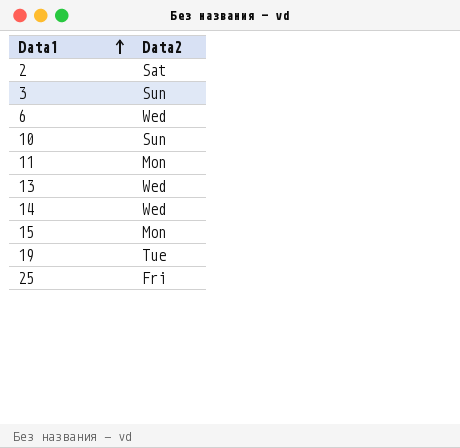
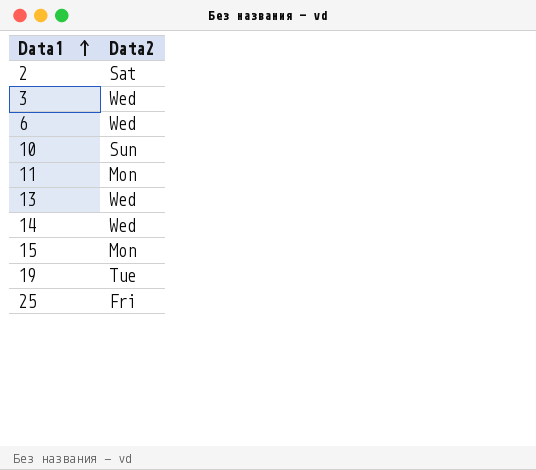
3 | Data2: Sun -> Wed

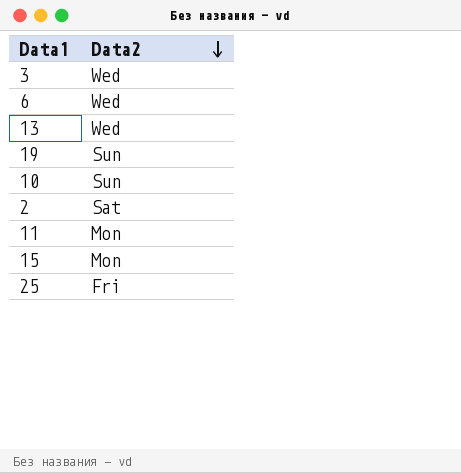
row order: Data1 ascending -> Data2 descending
row 14: Wed -> none
19 | Data2: Tue -> Sun

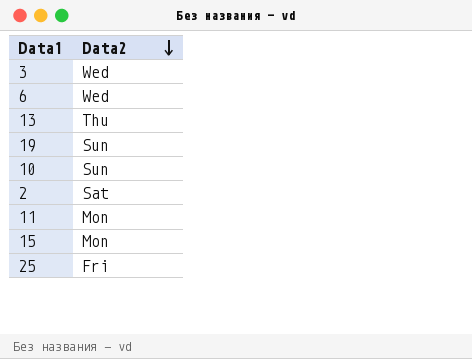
13 | Data2: Wed -> Thu

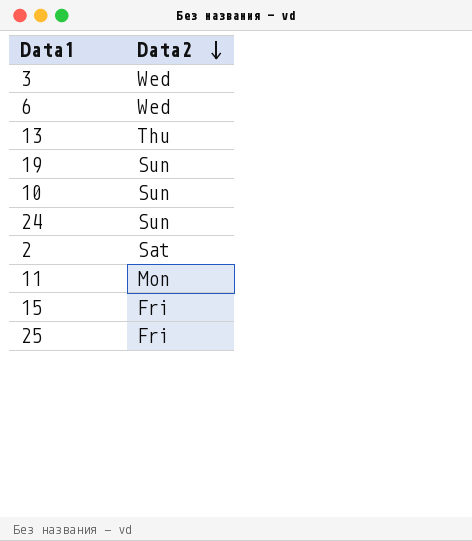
row 24: none -> Sun
15 | Data2: Mon -> Fri

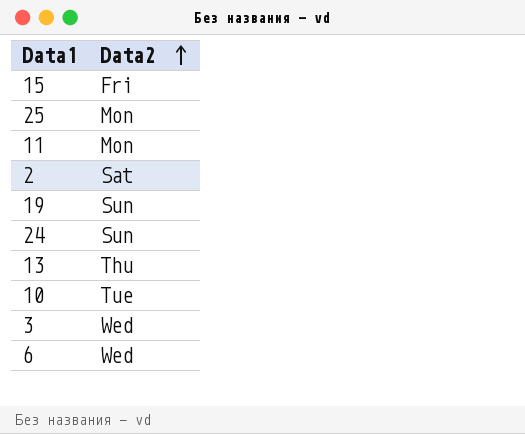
row order: Data2 descending -> Data2 ascending
25 | Data2: Fri -> Mon
10 | Data2: Sun -> Tue

